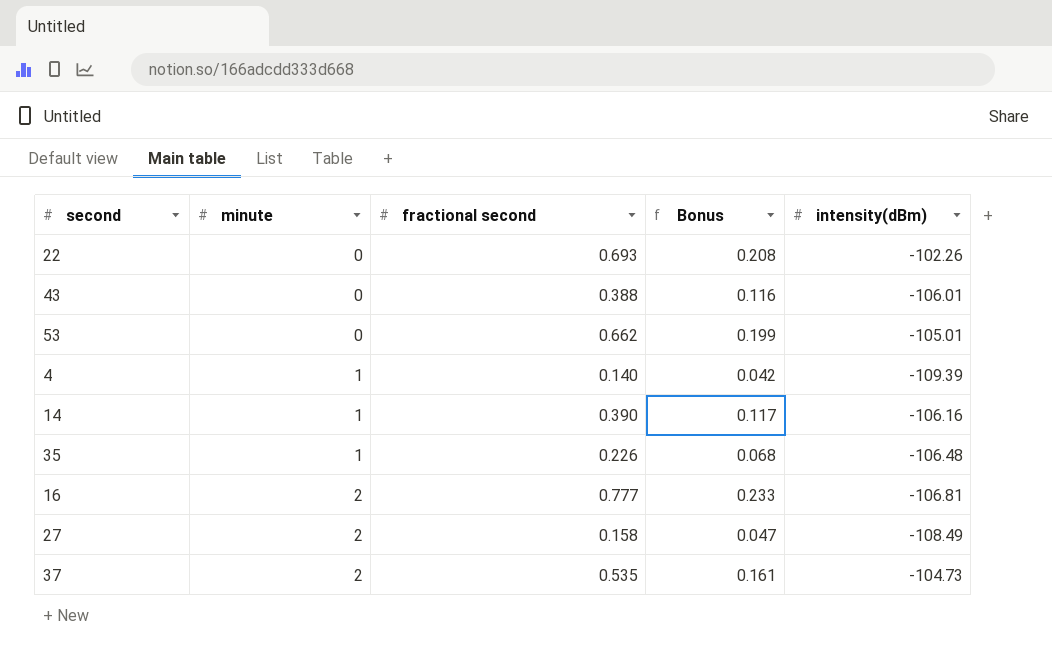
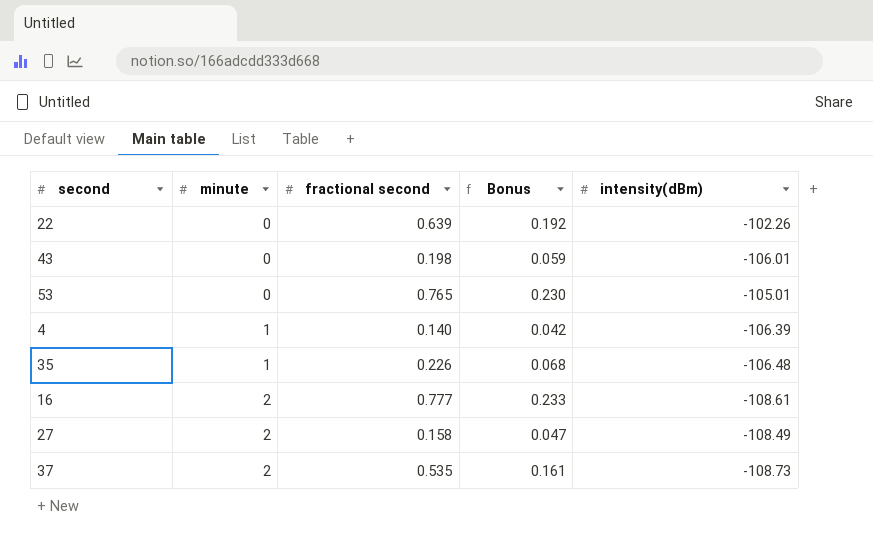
row 14: 1 | 0.390 | 0.117 | -106.16 -> none
22 | fractional second: 0.693 -> 0.639
22 | Bonus: 0.208 -> 0.192
43 | fractional second: 0.388 -> 0.198
43 | Bonus: 0.116 -> 0.059
53 | fractional second: 0.662 -> 0.765
53 | Bonus: 0.199 -> 0.230
4 | intensity(dBm): -109.39 -> -106.39
16 | intensity(dBm): -106.81 -> -108.61
37 | intensity(dBm): -104.73 -> -108.73

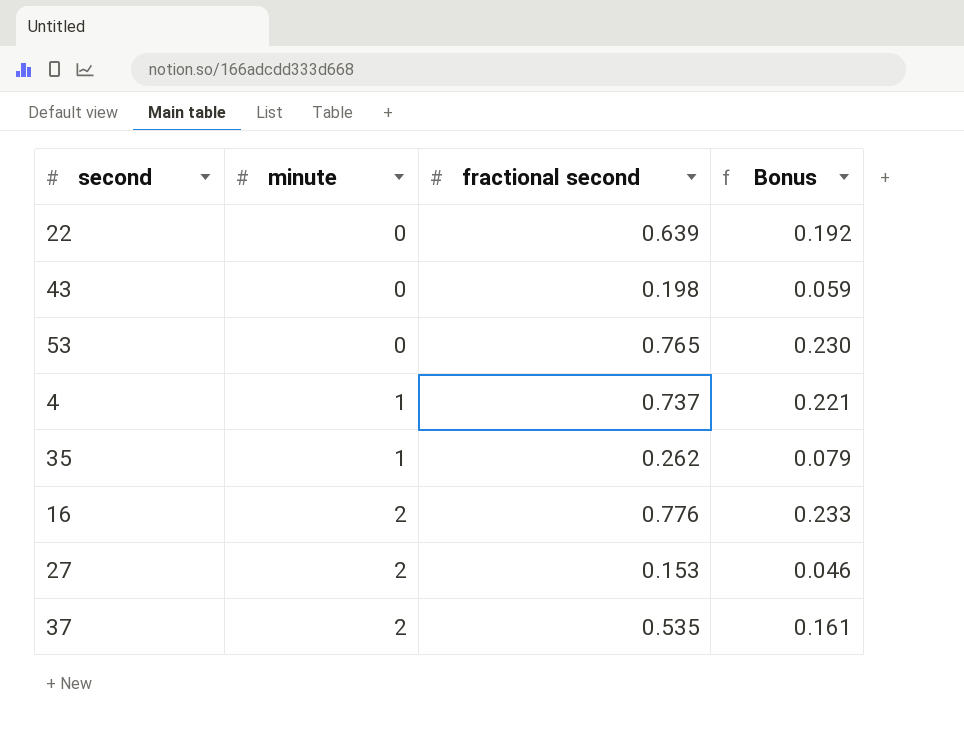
column intensity(dBm) | position: 5 -> none
4 | fractional second: 0.140 -> 0.737
4 | Bonus: 0.042 -> 0.221
35 | fractional second: 0.226 -> 0.262
35 | Bonus: 0.068 -> 0.079
16 | fractional second: 0.777 -> 0.776
27 | fractional second: 0.158 -> 0.153
27 | Bonus: 0.047 -> 0.046

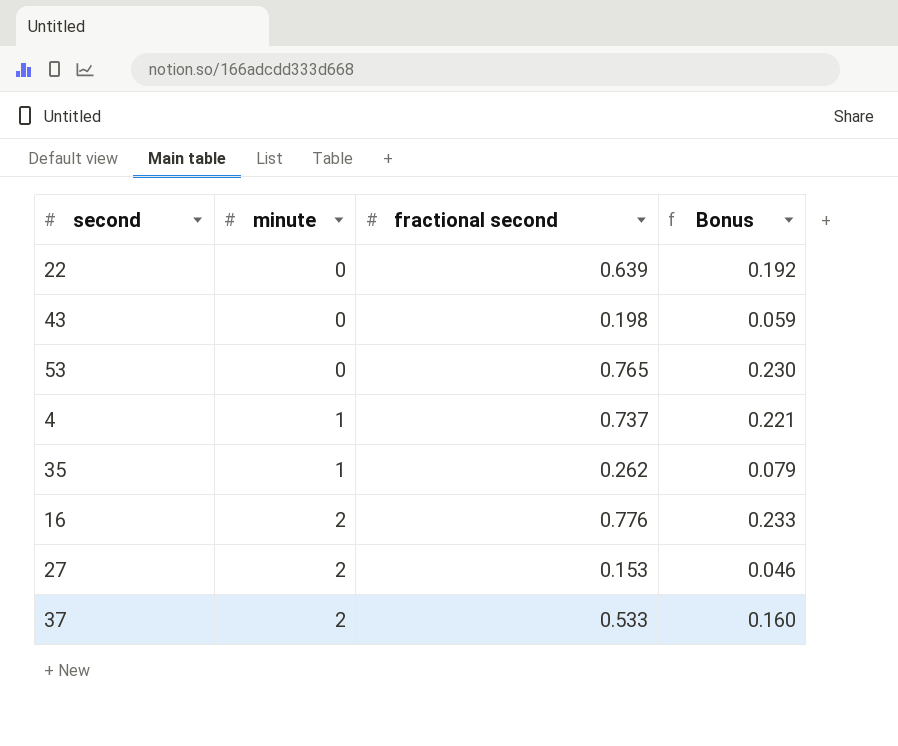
37 | fractional second: 0.535 -> 0.533
37 | Bonus: 0.161 -> 0.160

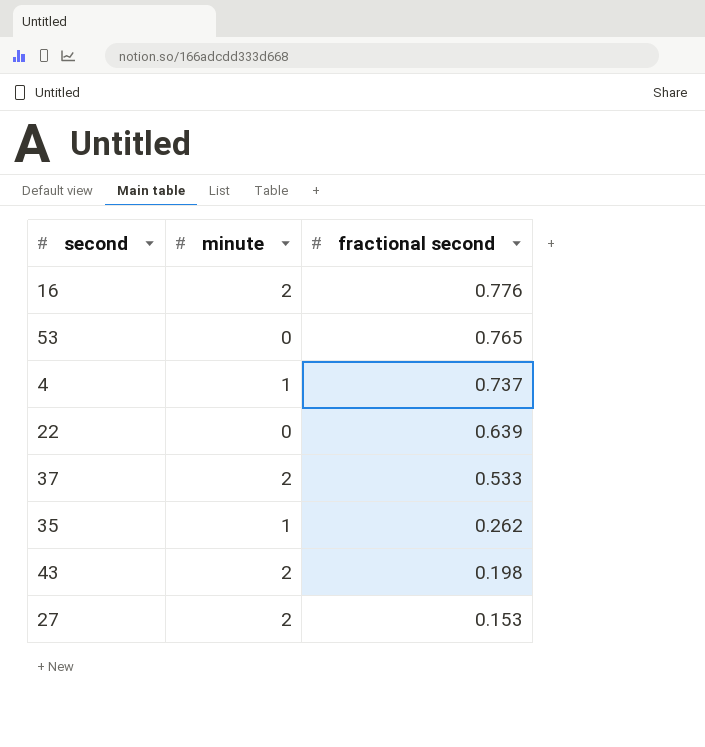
row order: minute ascending -> fractional second descending
column Bonus | formula: [fractional second] * 0.3 -> none
43 | minute: 0 -> 2

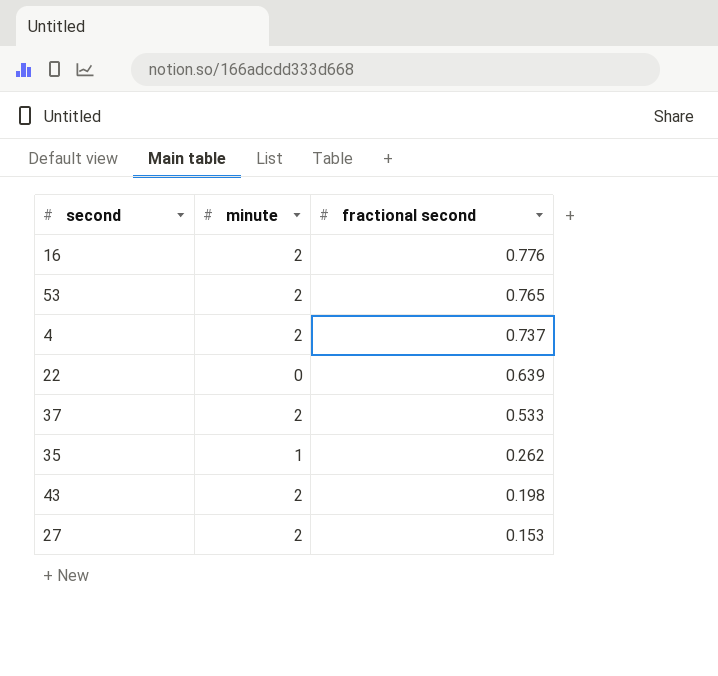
53 | minute: 0 -> 2
4 | minute: 1 -> 2

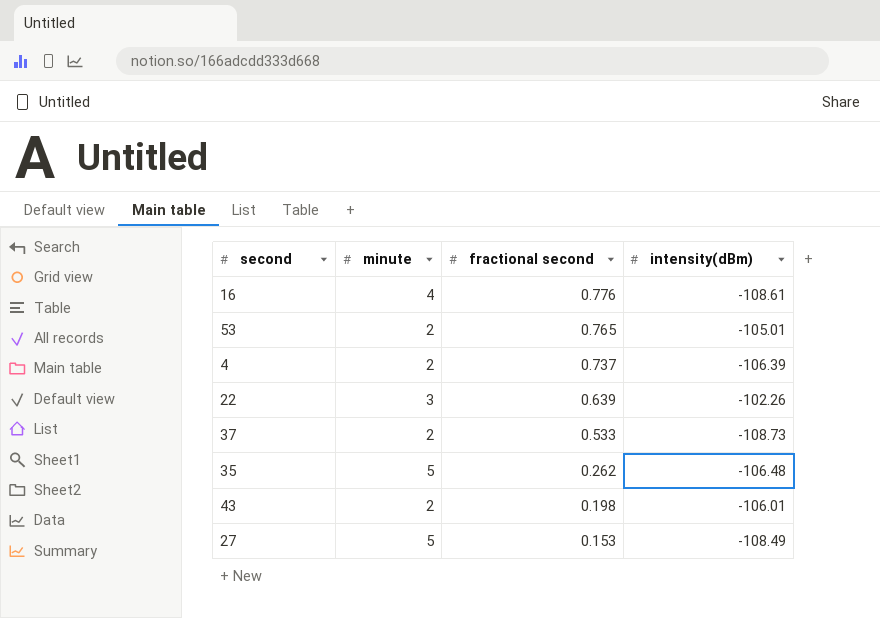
column intensity(dBm) | position: none -> 4
16 | minute: 2 -> 4
22 | minute: 0 -> 3
35 | minute: 1 -> 5
27 | minute: 2 -> 5

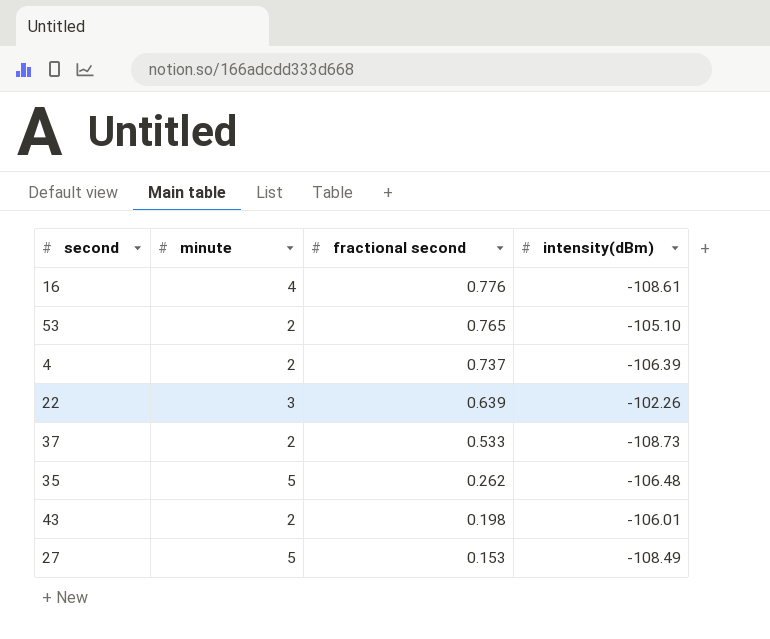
53 | intensity(dBm): -105.01 -> -105.10

